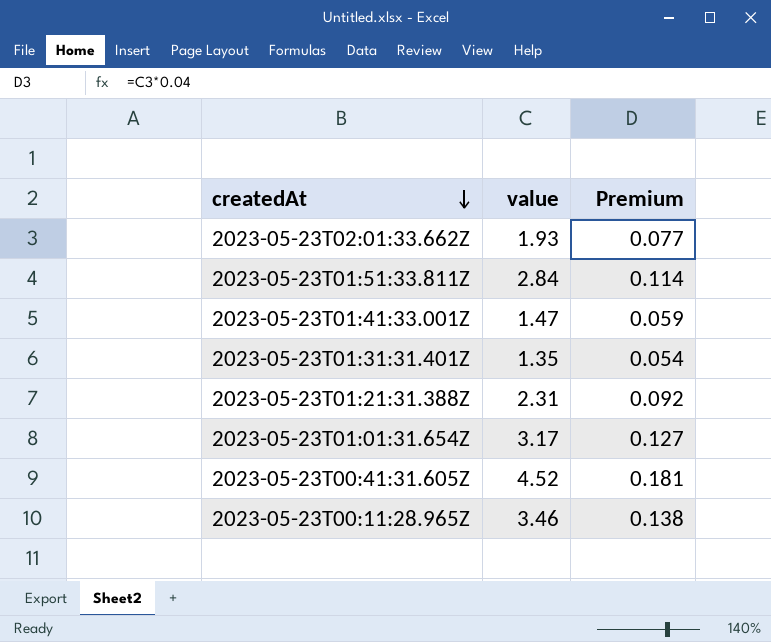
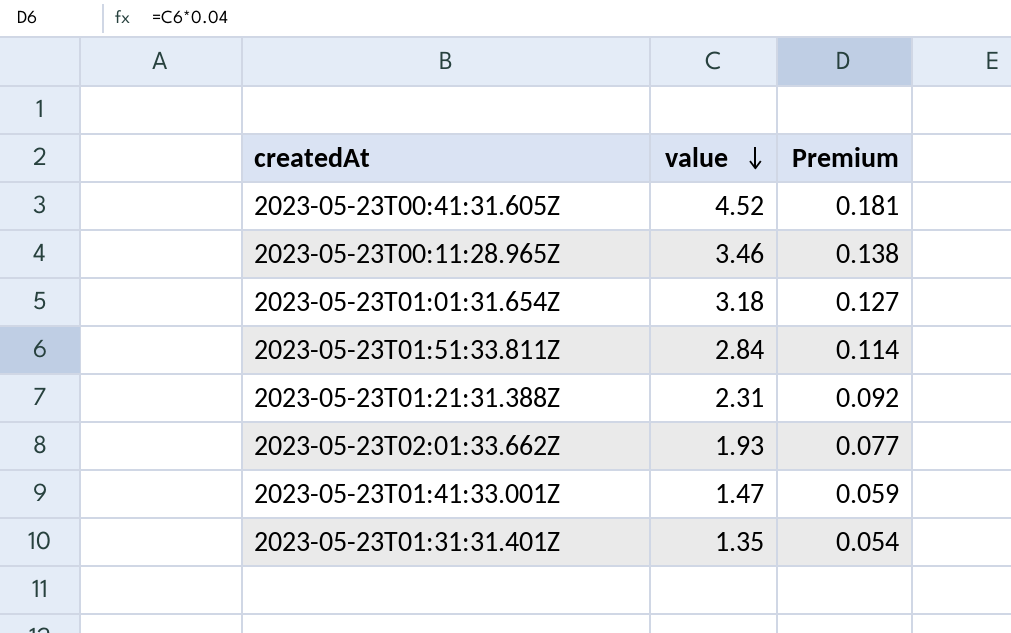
row order: createdAt descending -> value descending
2023-05-23T01:01:31.654Z | value: 3.17 -> 3.18

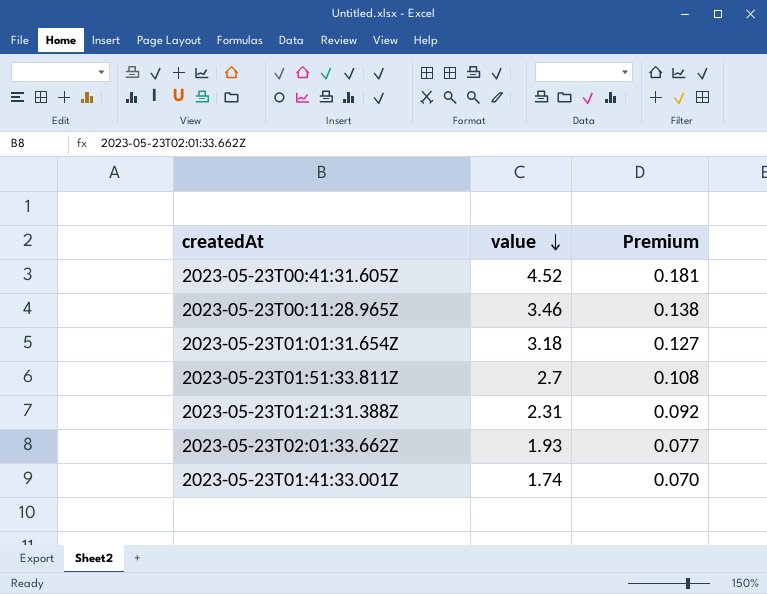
row 2023-05-23T01:31:31.401Z: 1.35 | 0.054 -> none
2023-05-23T01:51:33.811Z | value: 2.84 -> 2.7
2023-05-23T01:51:33.811Z | Premium: 0.114 -> 0.108
2023-05-23T01:41:33.001Z | value: 1.47 -> 1.74
2023-05-23T01:41:33.001Z | Premium: 0.059 -> 0.070

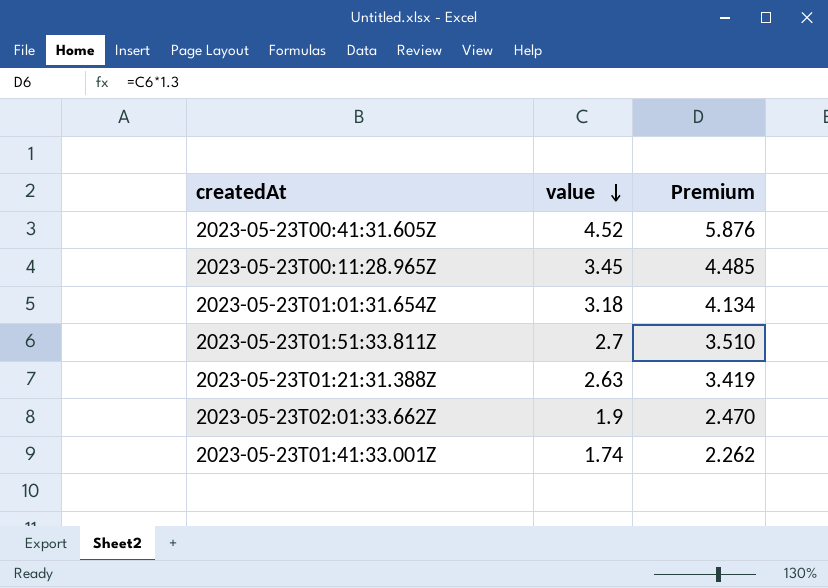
column Premium | formula: [value] * 0.04 -> [value] * 1.3
2023-05-23T00:11:28.965Z | value: 3.46 -> 3.45
2023-05-23T01:21:31.388Z | value: 2.31 -> 2.63
2023-05-23T02:01:33.662Z | value: 1.93 -> 1.9

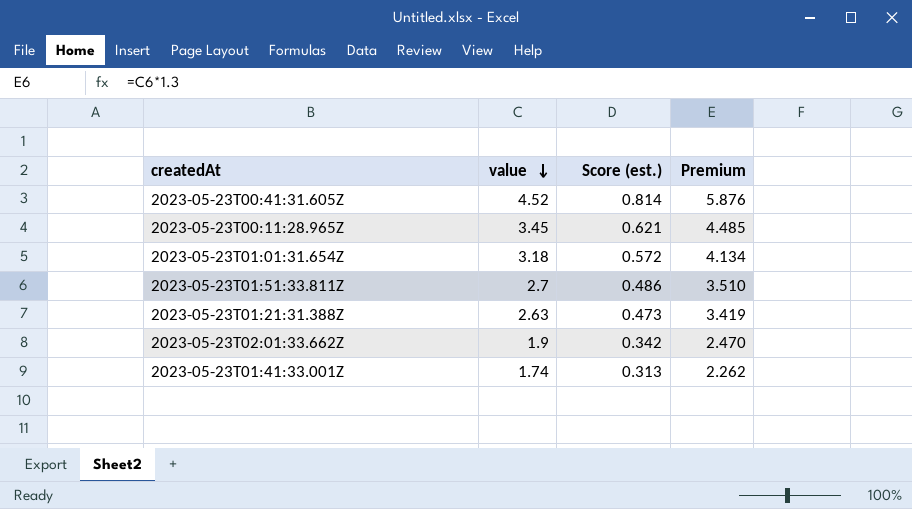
column Score (est.) | formula: none -> [value] * 0.18

